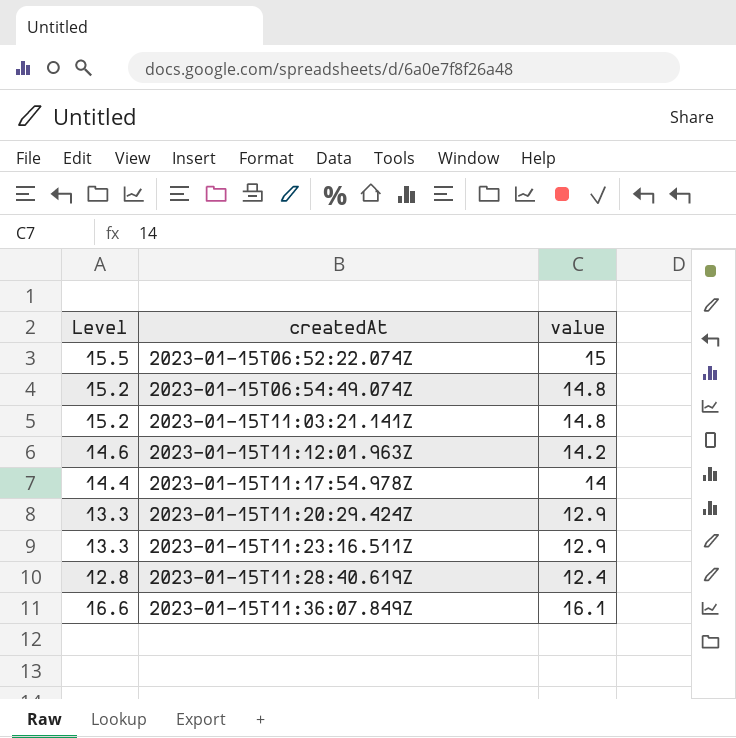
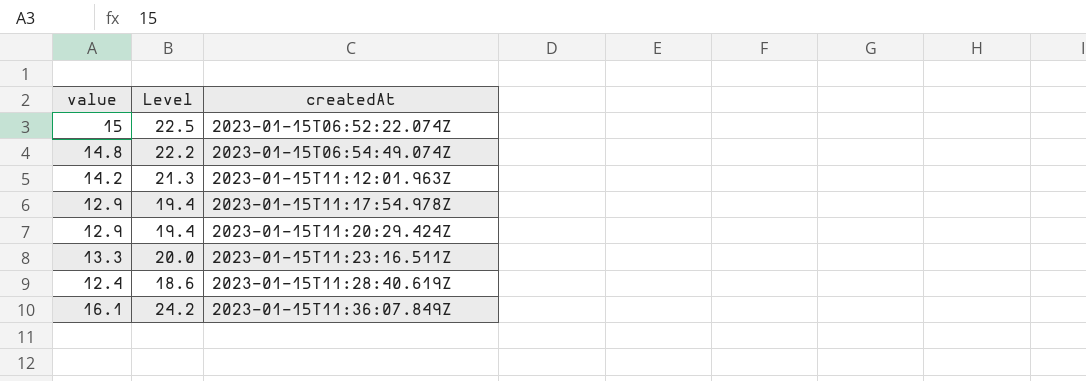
column value | position: 3 -> 1
column Level | formula: [value] * 1.03 -> [value] * 1.5
row 2023-01-15T11:03:21.141Z: 15.2 | 14.8 -> none
2023-01-15T11:17:54.978Z | value: 14 -> 12.9
2023-01-15T11:23:16.511Z | value: 12.9 -> 13.3

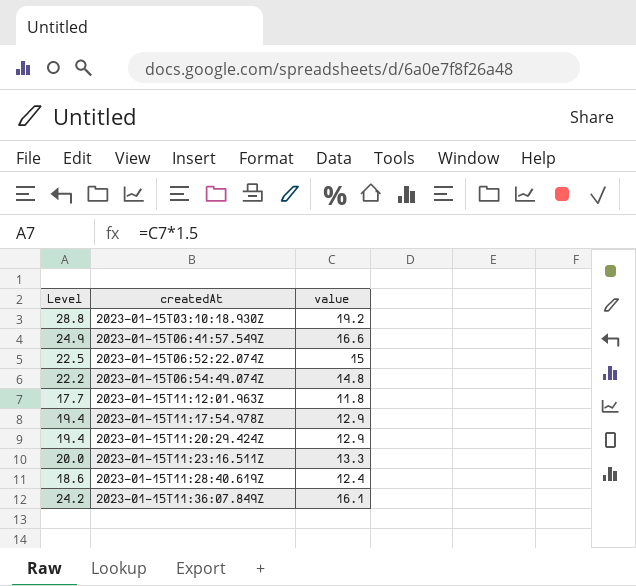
column value | position: 1 -> 3
row 2023-01-15T03:10:18.930Z: none -> 28.8 | 19.2
row 2023-01-15T06:41:57.549Z: none -> 24.9 | 16.6
2023-01-15T11:12:01.963Z | Level: 21.3 -> 17.7
2023-01-15T11:12:01.963Z | value: 14.2 -> 11.8

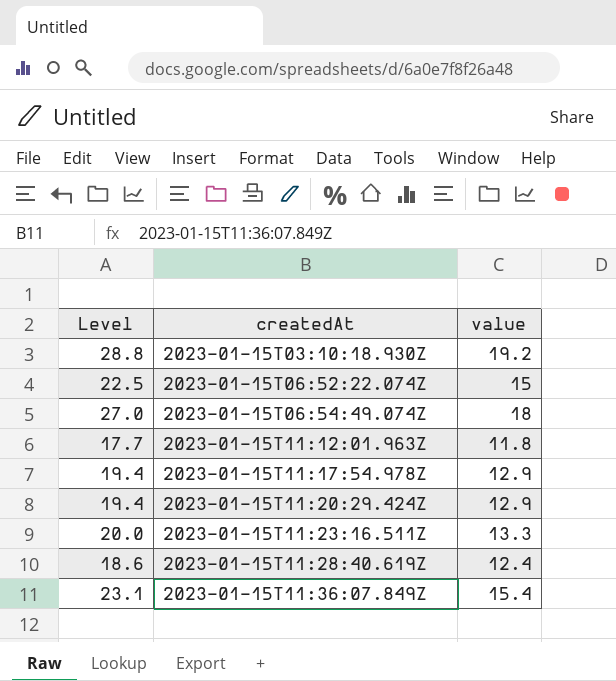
row 2023-01-15T06:41:57.549Z: 24.9 | 16.6 -> none
2023-01-15T06:54:49.074Z | Level: 22.2 -> 27.0
2023-01-15T06:54:49.074Z | value: 14.8 -> 18
2023-01-15T11:36:07.849Z | Level: 24.2 -> 23.1
2023-01-15T11:36:07.849Z | value: 16.1 -> 15.4

